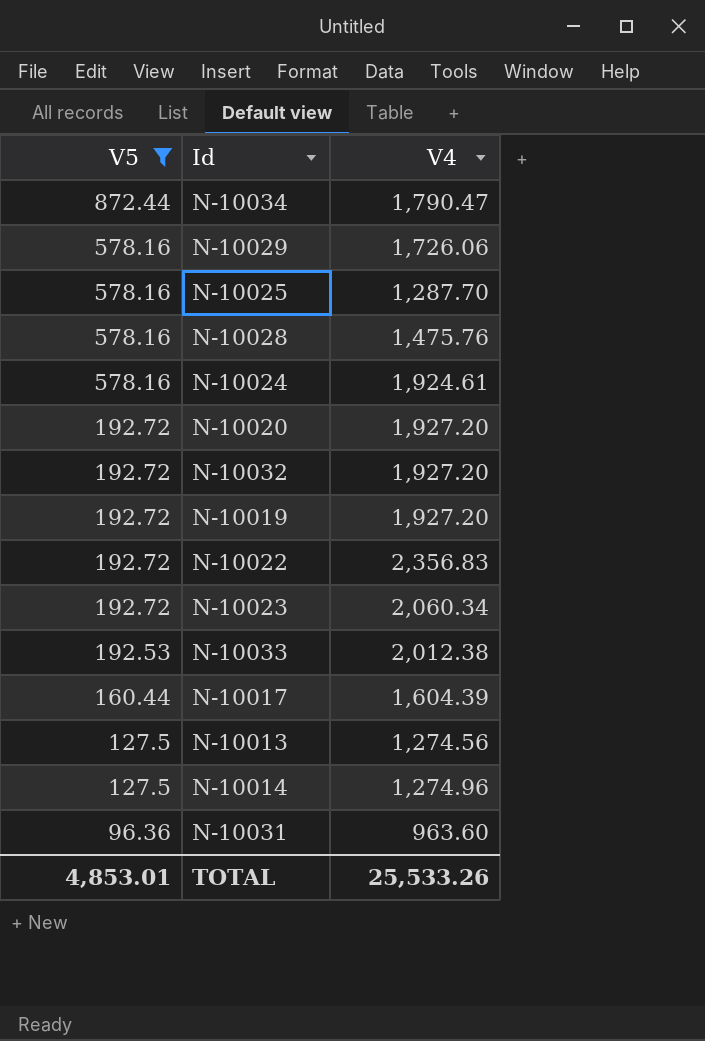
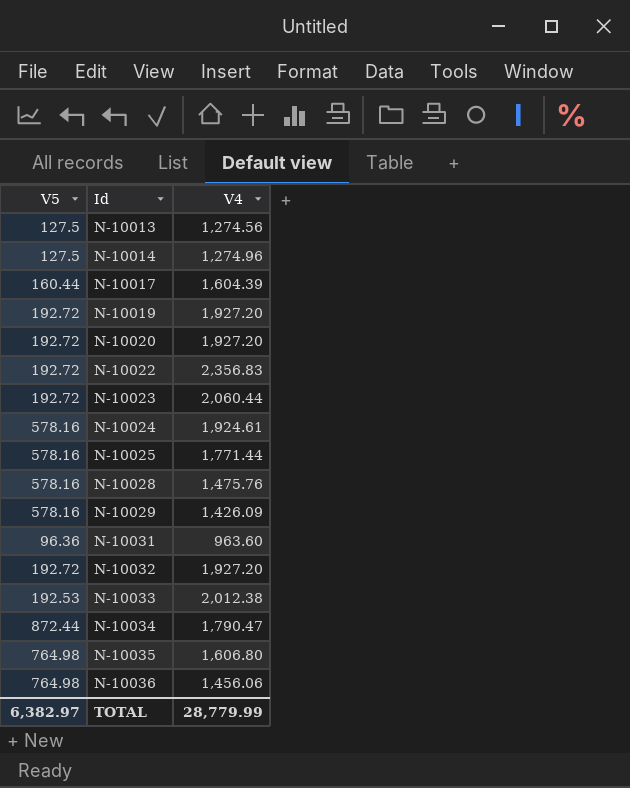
filter: V5 != 764.98 -> none
row order: V5 descending -> Id ascending
N-10023 | V4: 2,060.34 -> 2,060.44
N-10025 | V4: 1,287.70 -> 1,771.44
N-10029 | V4: 1,726.06 -> 1,426.09
TOTAL | V5: 4,853.01 -> 6,382.97
TOTAL | V4: 25,533.26 -> 28,779.99

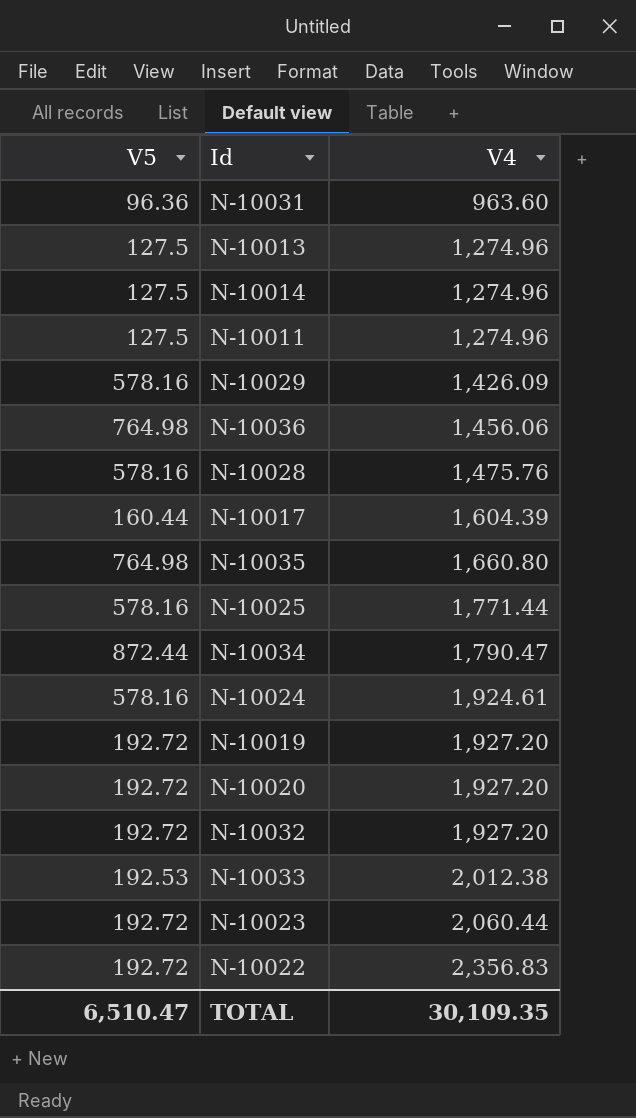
row order: Id ascending -> V4 ascending
N-10013 | V4: 1,274.56 -> 1,274.96
row N-10011: none -> 127.5 | 1,274.96
N-10035 | V4: 1,606.80 -> 1,660.80
TOTAL | V5: 6,382.97 -> 6,510.47
TOTAL | V4: 28,779.99 -> 30,109.35

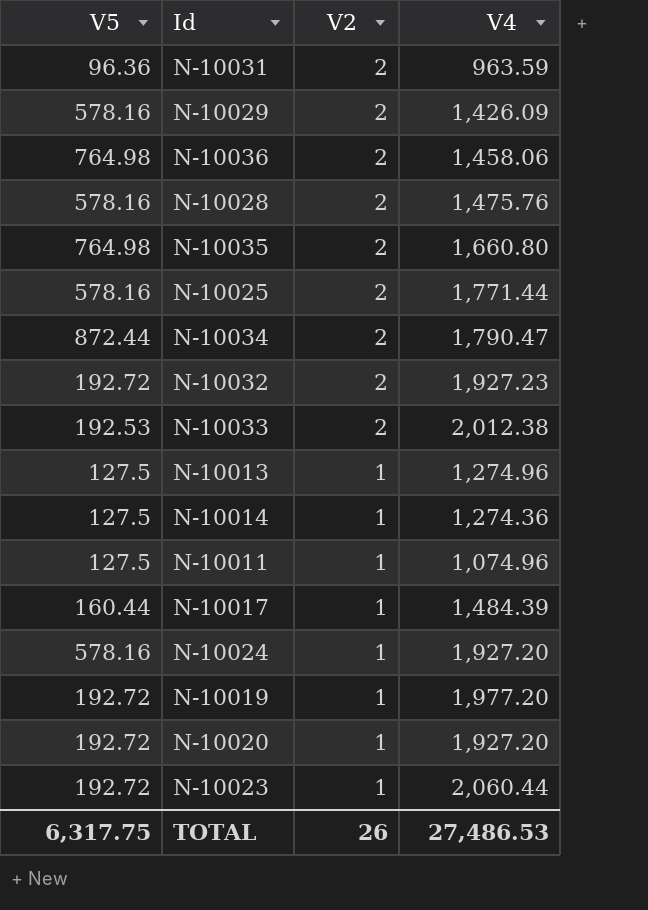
row order: V4 ascending -> V2 descending
column V2 | position: none -> 3
row N-10022: 192.72 | 2,356.83 -> none
N-10031 | V4: 963.60 -> 963.59
N-10036 | V4: 1,456.06 -> 1,458.06
N-10032 | V4: 1,927.20 -> 1,927.23
N-10014 | V4: 1,274.96 -> 1,274.36
N-10011 | V4: 1,274.96 -> 1,074.96
N-10017 | V4: 1,604.39 -> 1,484.39
N-10024 | V4: 1,924.61 -> 1,927.20
N-10019 | V4: 1,927.20 -> 1,977.20
TOTAL | V5: 6,510.47 -> 6,317.75
TOTAL | V4: 30,109.35 -> 27,486.53

